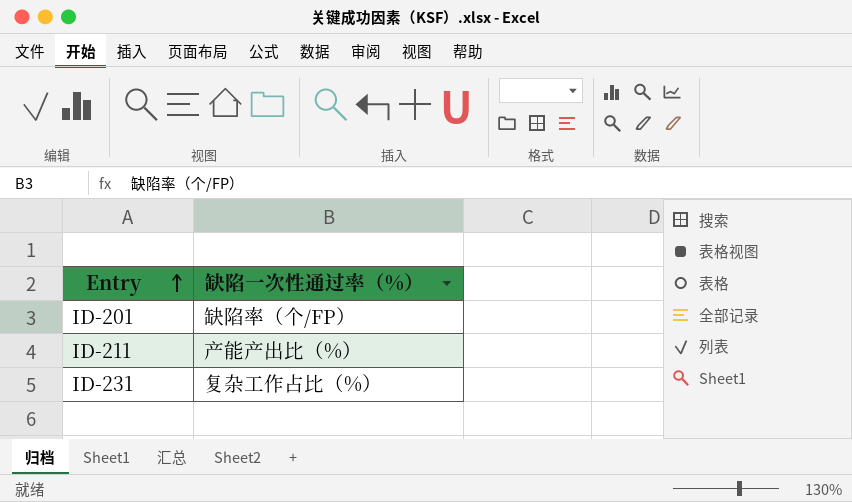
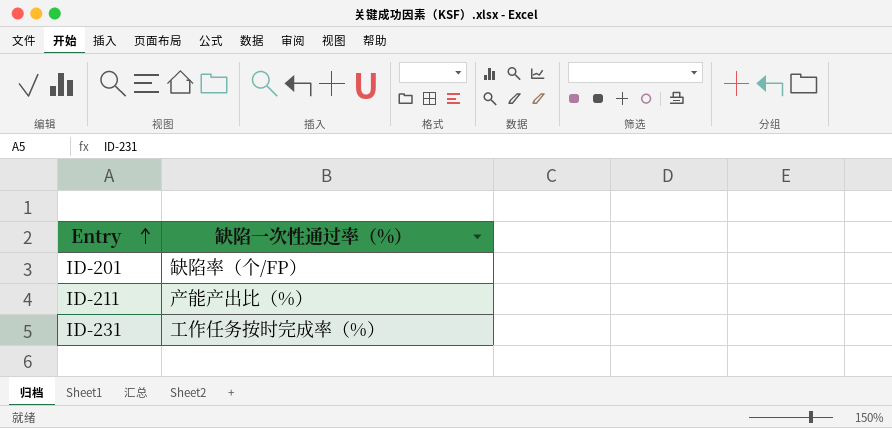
ID-231 | 缺陷一次性通过率（%）: 复杂工作占比（%） -> 工作任务按时完成率（%）

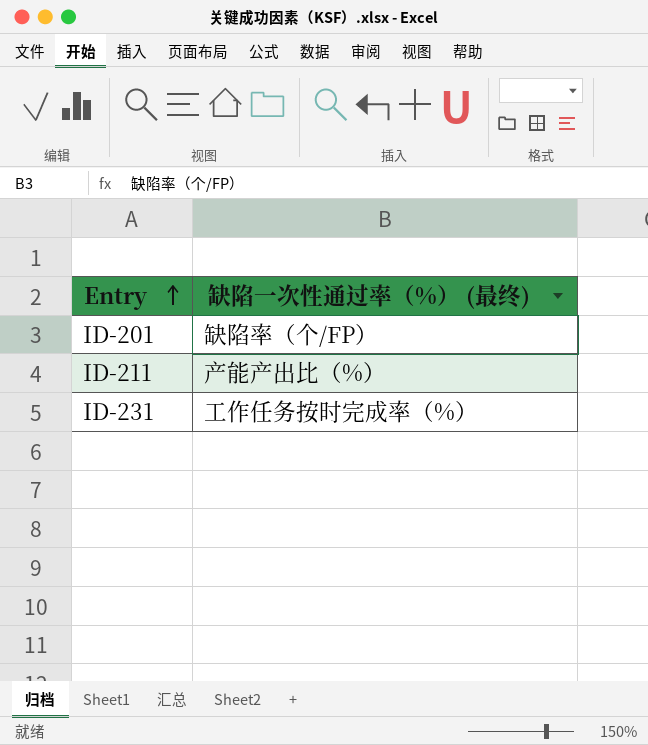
column name: 缺陷一次性通过率（%） -> 缺陷一次性通过率（%） (最终)

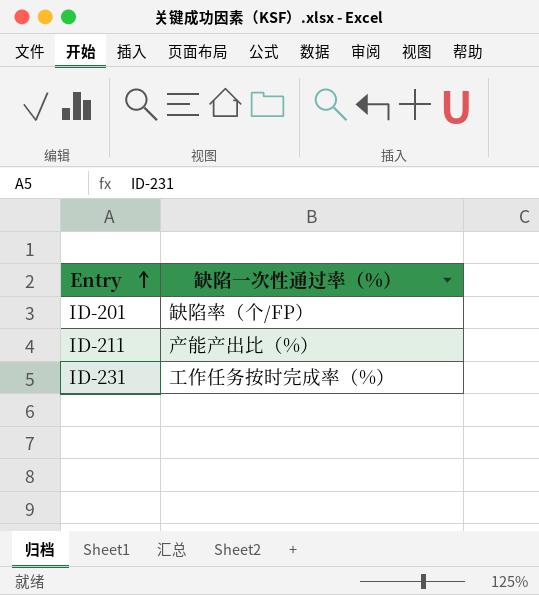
column name: 缺陷一次性通过率（%） (最终) -> 缺陷一次性通过率（%）

